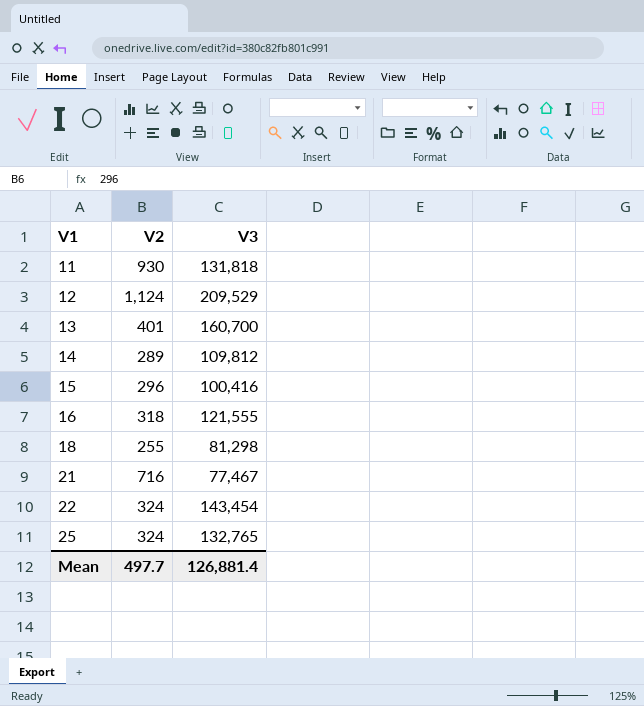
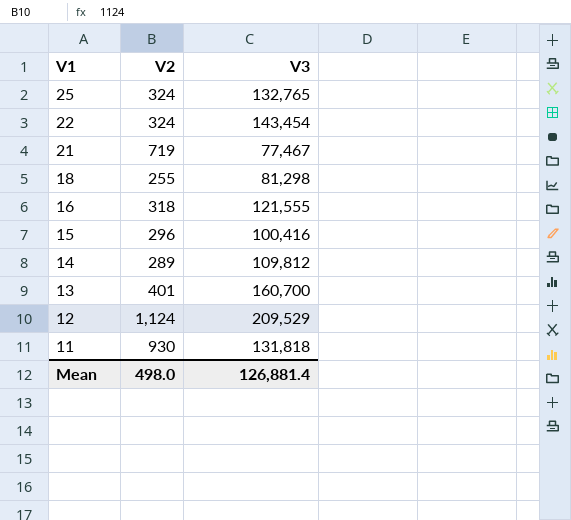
row order: V1 ascending -> V1 descending
21 | V2: 716 -> 719
Mean | V2: 497.7 -> 498.0

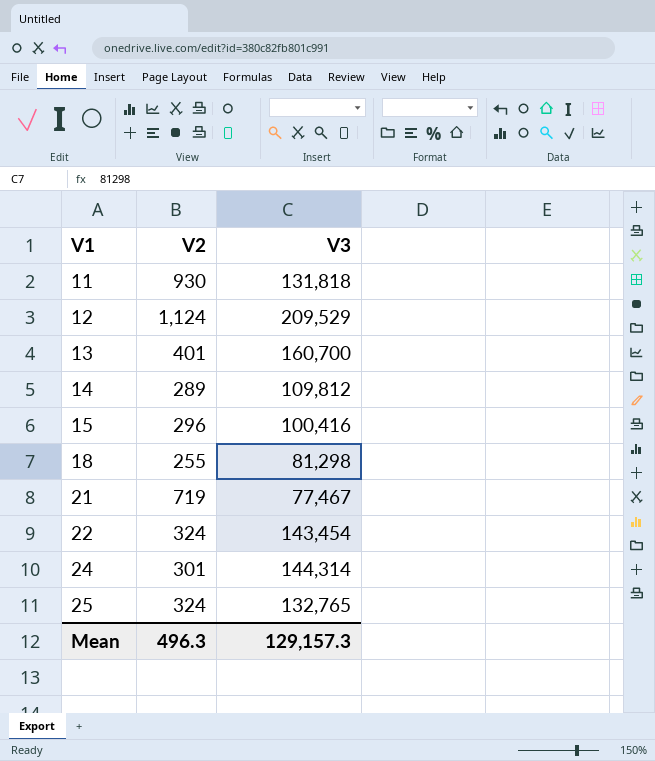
row order: V1 descending -> V1 ascending
row 16: 318 | 121,555 -> none
row 24: none -> 301 | 144,314
Mean | V2: 498.0 -> 496.3
Mean | V3: 126,881.4 -> 129,157.3

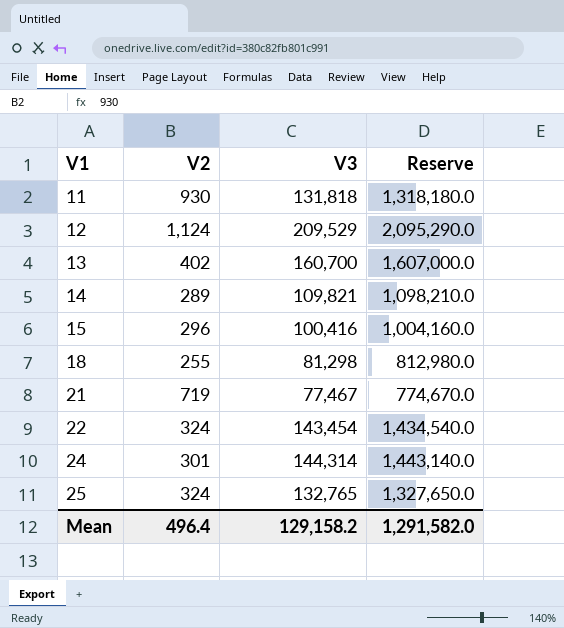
column Reserve | formula: none -> [V3] * 10
13 | V2: 401 -> 402
14 | V3: 109,812 -> 109,821
Mean | V2: 496.3 -> 496.4
Mean | V3: 129,157.3 -> 129,158.2

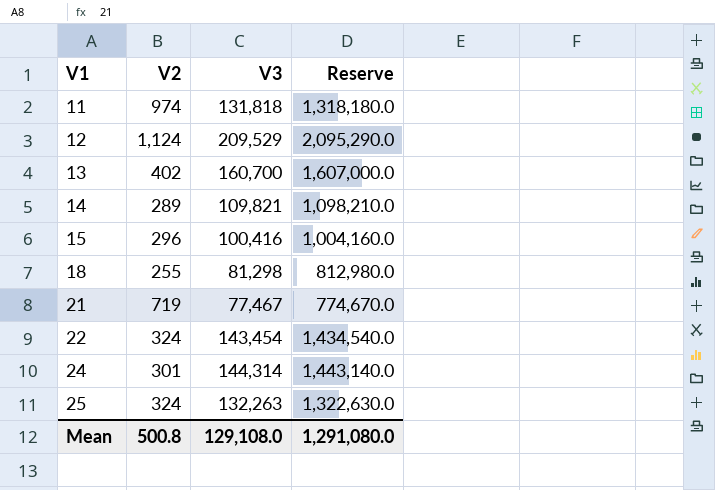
11 | V2: 930 -> 974
25 | V3: 132,765 -> 132,263
25 | Reserve: 1,327,650.0 -> 1,322,630.0
Mean | V2: 496.4 -> 500.8
Mean | V3: 129,158.2 -> 129,108.0
Mean | Reserve: 1,291,582.0 -> 1,291,080.0

